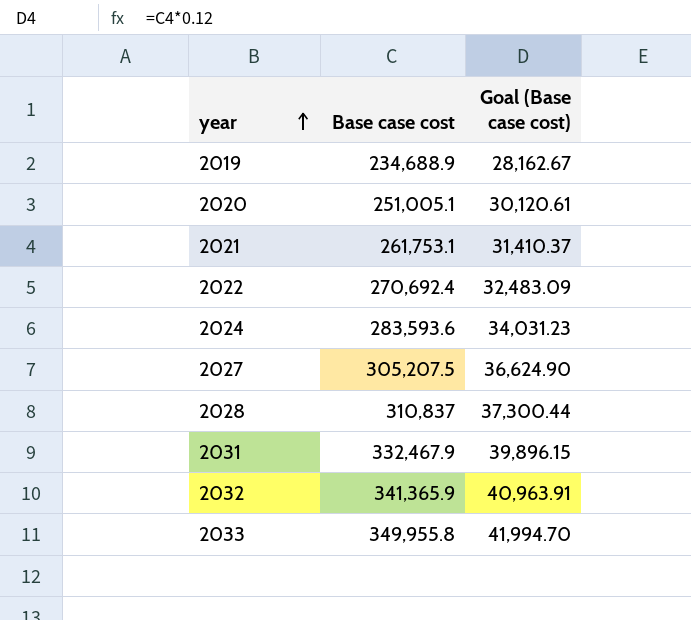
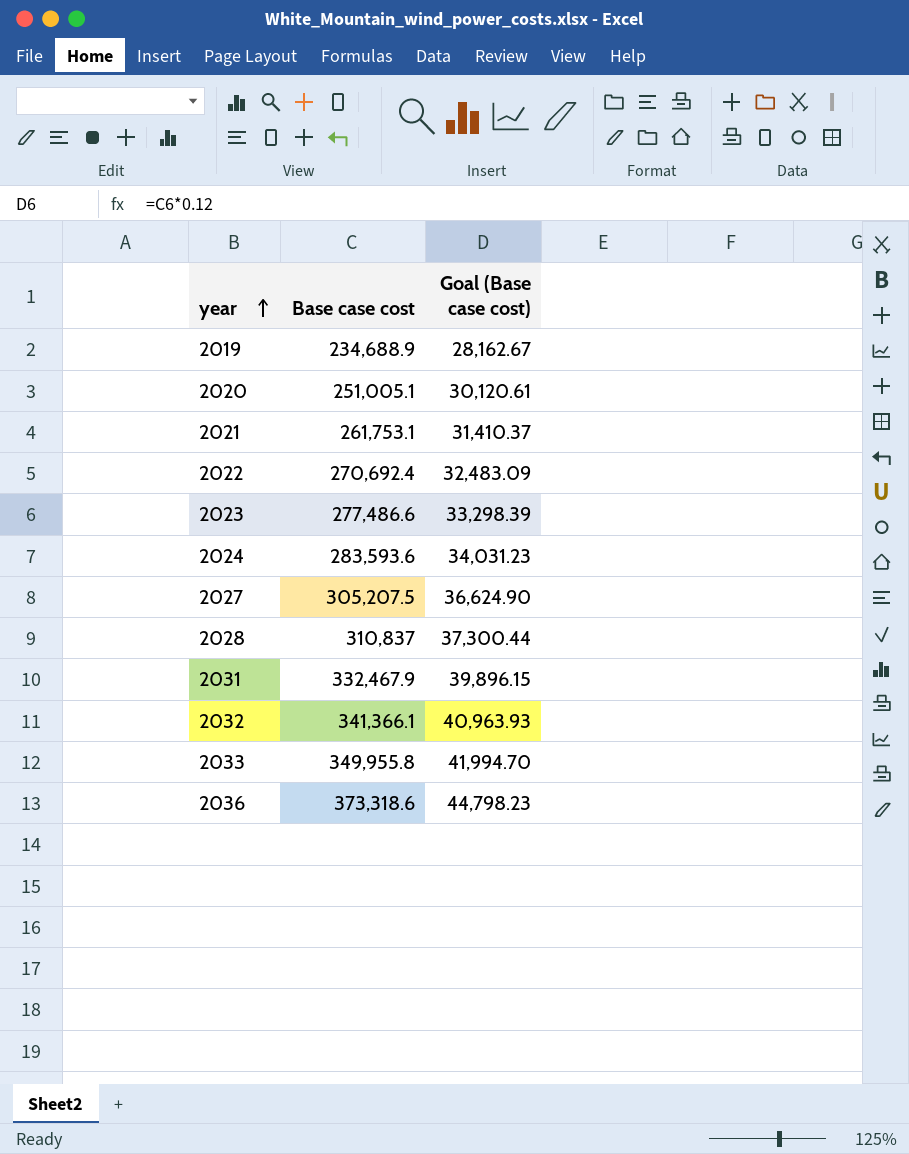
row 2023: none -> 277,486.6 | 33,298.39
2032 | Base case cost: 341,365.9 -> 341,366.1
2032 | Goal (Base case cost): 40,963.91 -> 40,963.93
row 2036: none -> 373,318.6 | 44,798.23

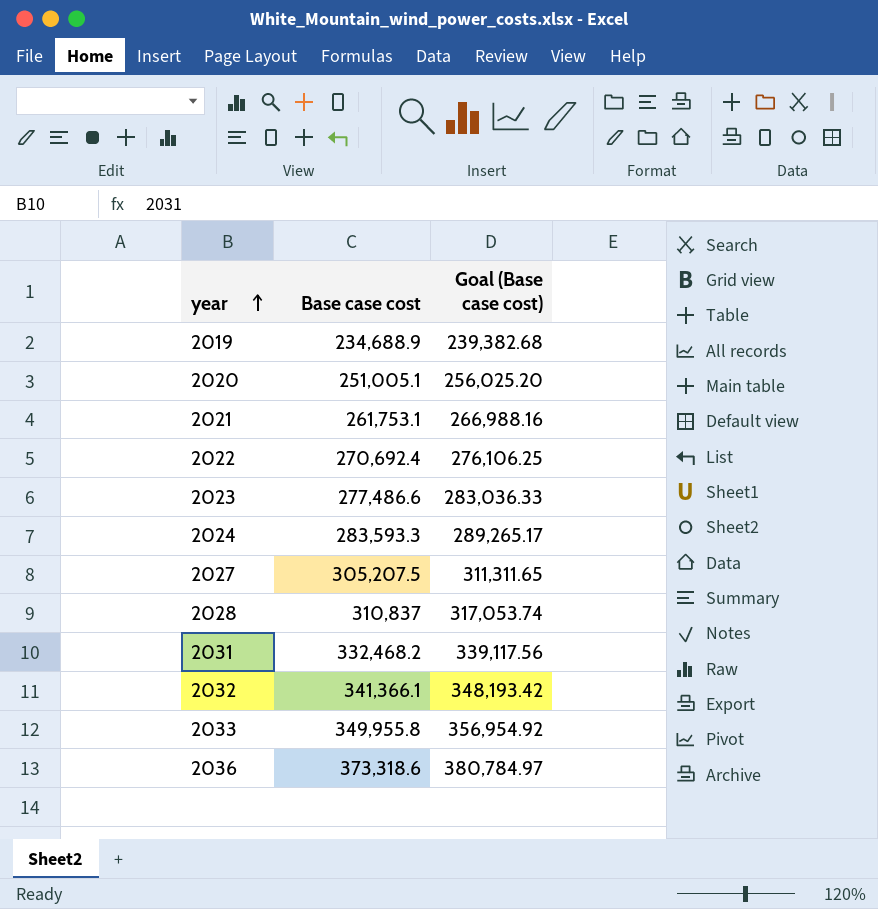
column Goal (Base case cost) | formula: [Base case cost] * 0.12 -> [Base case cost] * 1.02
2024 | Base case cost: 283,593.6 -> 283,593.3
2031 | Base case cost: 332,467.9 -> 332,468.2

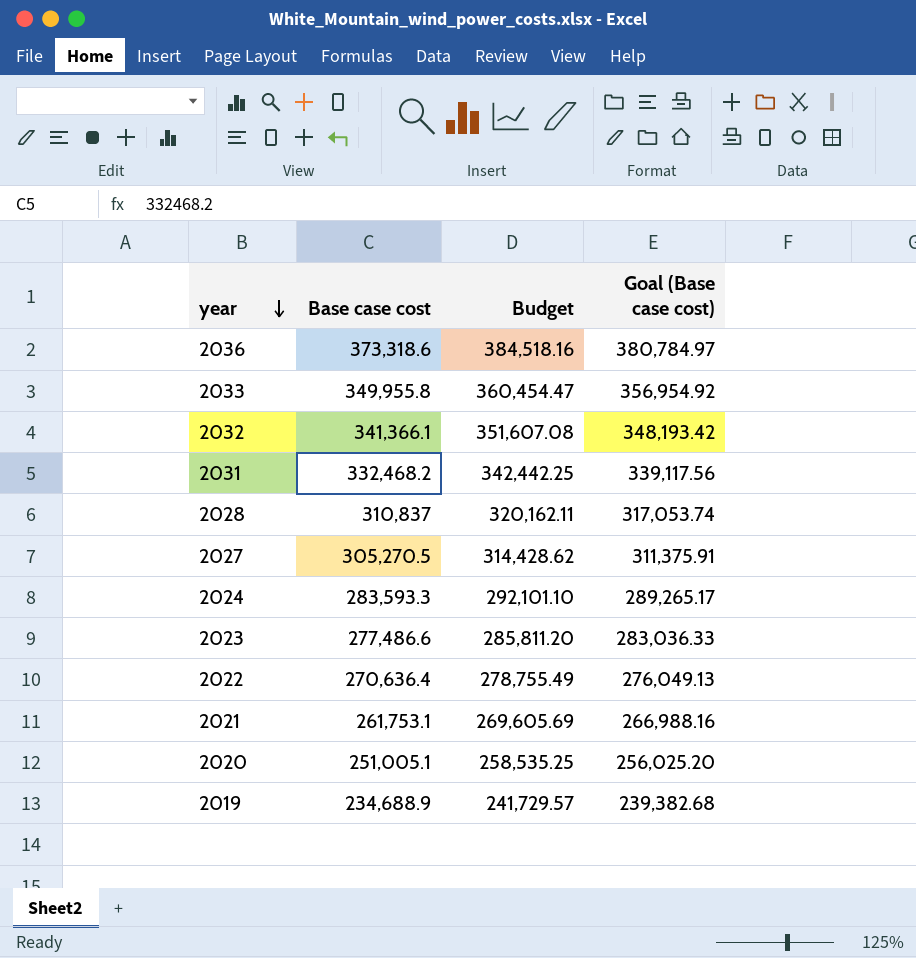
row order: year ascending -> year descending
column Budget | formula: none -> [Base case cost] * 1.03
2027 | Base case cost: 305,207.5 -> 305,270.5
2027 | Goal (Base case cost): 311,311.65 -> 311,375.91
2022 | Base case cost: 270,692.4 -> 270,636.4
2022 | Goal (Base case cost): 276,106.25 -> 276,049.13

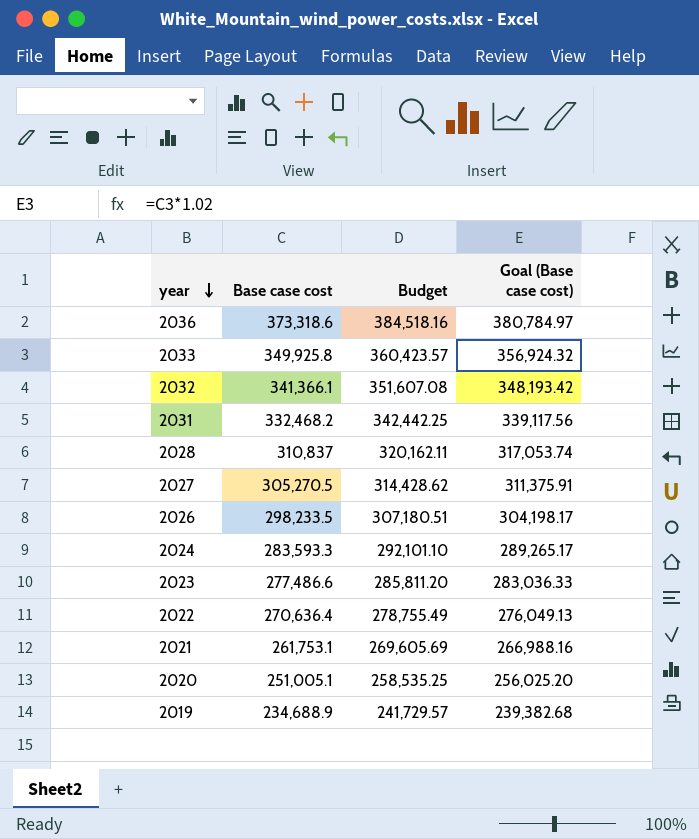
2033 | Base case cost: 349,955.8 -> 349,925.8
2033 | Budget: 360,454.47 -> 360,423.57
2033 | Goal (Base case cost): 356,954.92 -> 356,924.32
row 2026: none -> 298,233.5 | 307,180.51 | 304,198.17

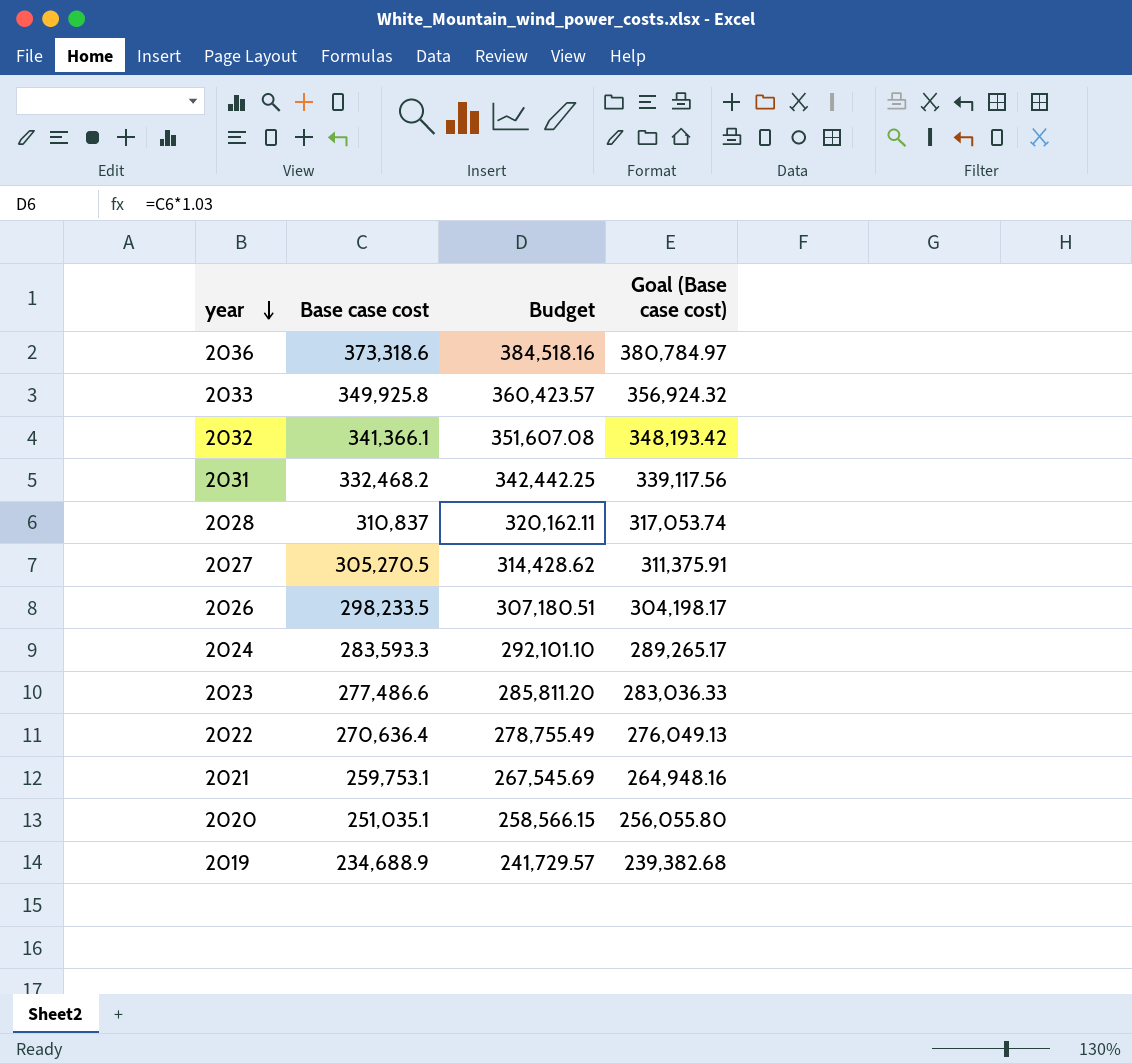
2021 | Base case cost: 261,753.1 -> 259,753.1
2021 | Budget: 269,605.69 -> 267,545.69
2021 | Goal (Base case cost): 266,988.16 -> 264,948.16
2020 | Base case cost: 251,005.1 -> 251,035.1
2020 | Budget: 258,535.25 -> 258,566.15
2020 | Goal (Base case cost): 256,025.20 -> 256,055.80

